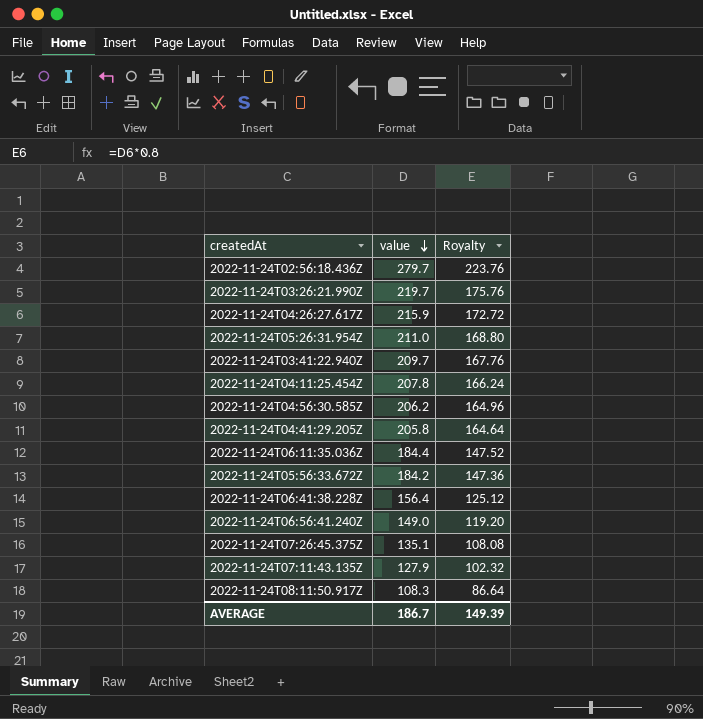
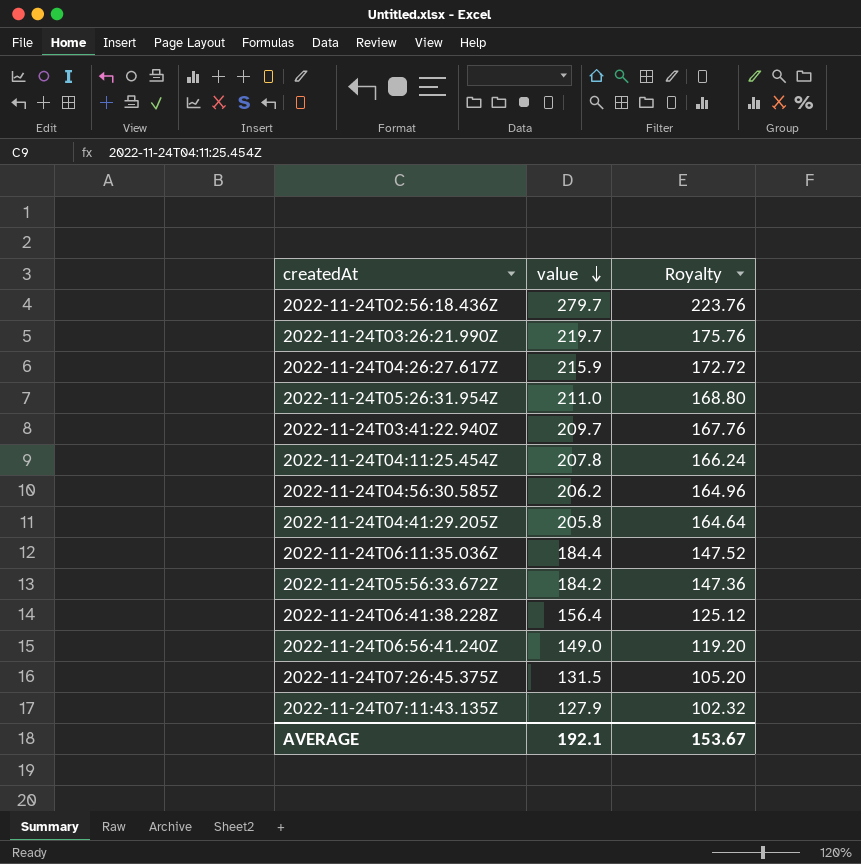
row 2022-11-24T08:11:50.917Z: 108.3 | 86.64 -> none
2022-11-24T07:26:45.375Z | value: 135.1 -> 131.5
2022-11-24T07:26:45.375Z | Royalty: 108.08 -> 105.20
AVERAGE | value: 186.7 -> 192.1
AVERAGE | Royalty: 149.39 -> 153.67

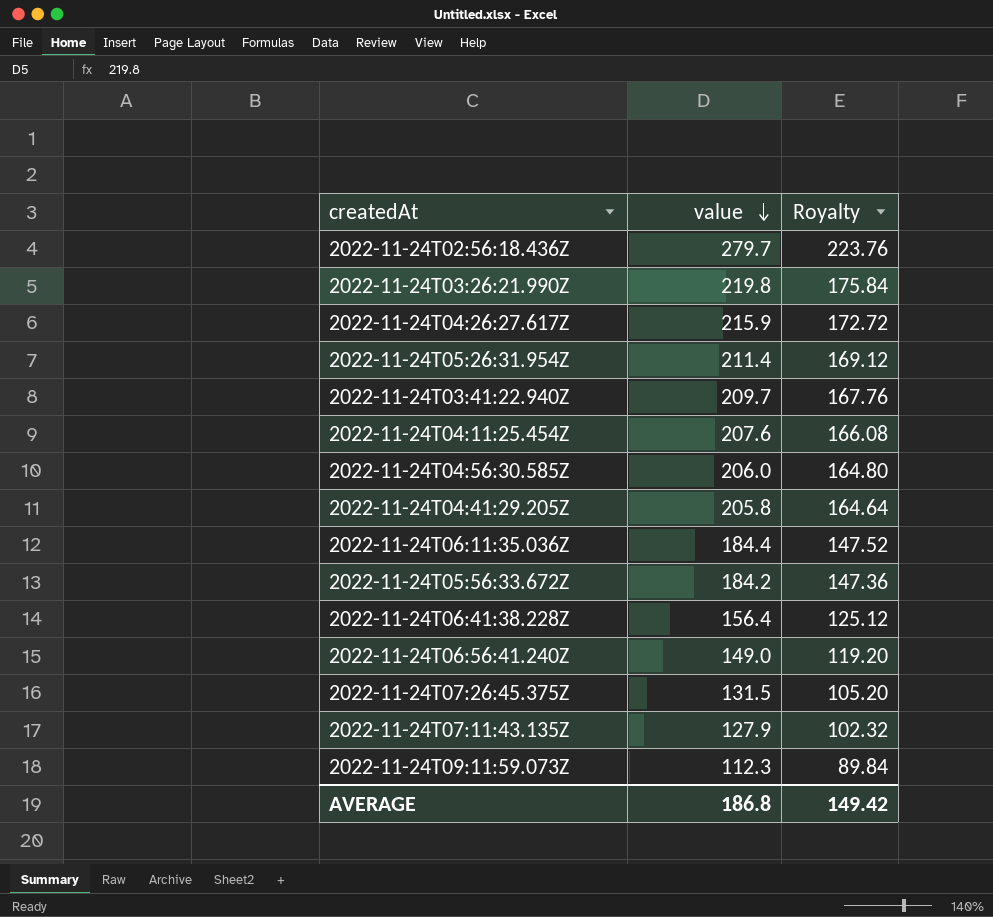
2022-11-24T03:26:21.990Z | value: 219.7 -> 219.8
2022-11-24T03:26:21.990Z | Royalty: 175.76 -> 175.84
2022-11-24T05:26:31.954Z | value: 211.0 -> 211.4
2022-11-24T05:26:31.954Z | Royalty: 168.80 -> 169.12
2022-11-24T04:11:25.454Z | value: 207.8 -> 207.6
2022-11-24T04:11:25.454Z | Royalty: 166.24 -> 166.08
2022-11-24T04:56:30.585Z | value: 206.2 -> 206.0
2022-11-24T04:56:30.585Z | Royalty: 164.96 -> 164.80
row 2022-11-24T09:11:59.073Z: none -> 112.3 | 89.84
AVERAGE | value: 192.1 -> 186.8
AVERAGE | Royalty: 153.67 -> 149.42

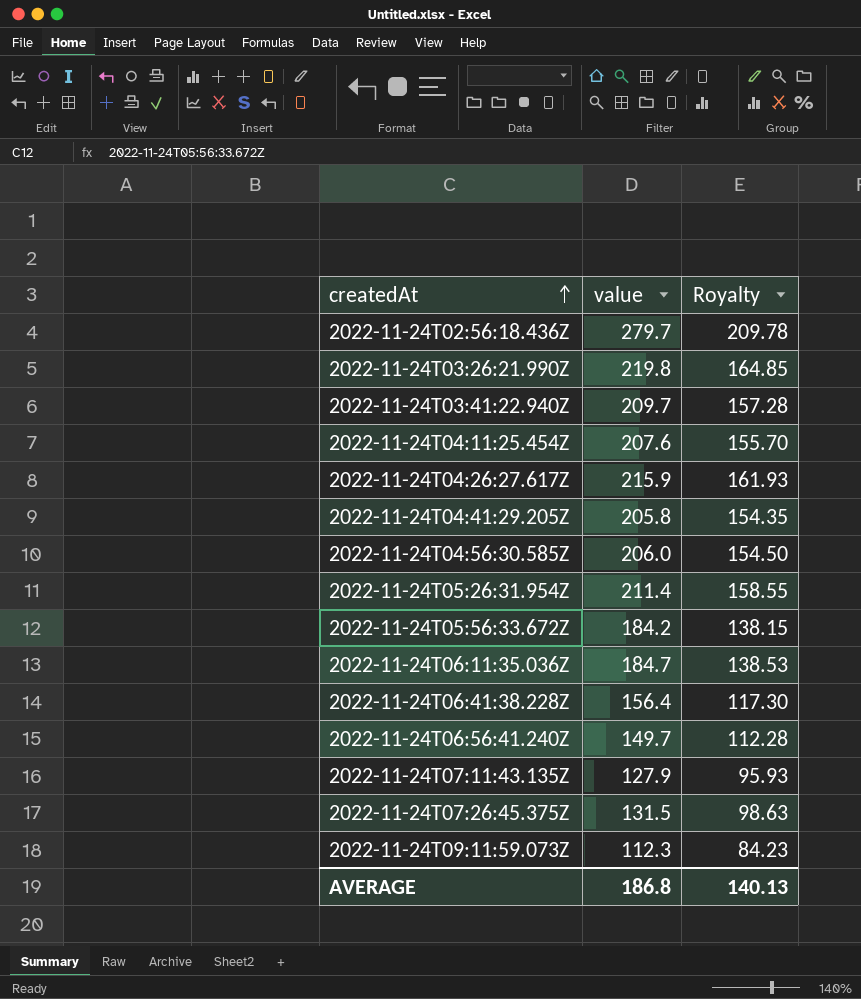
row order: value descending -> createdAt ascending
column Royalty | formula: [value] * 0.8 -> [value] * 0.75
2022-11-24T06:11:35.036Z | value: 184.4 -> 184.7
2022-11-24T06:56:41.240Z | value: 149.0 -> 149.7
AVERAGE | Royalty: 149.42 -> 140.13

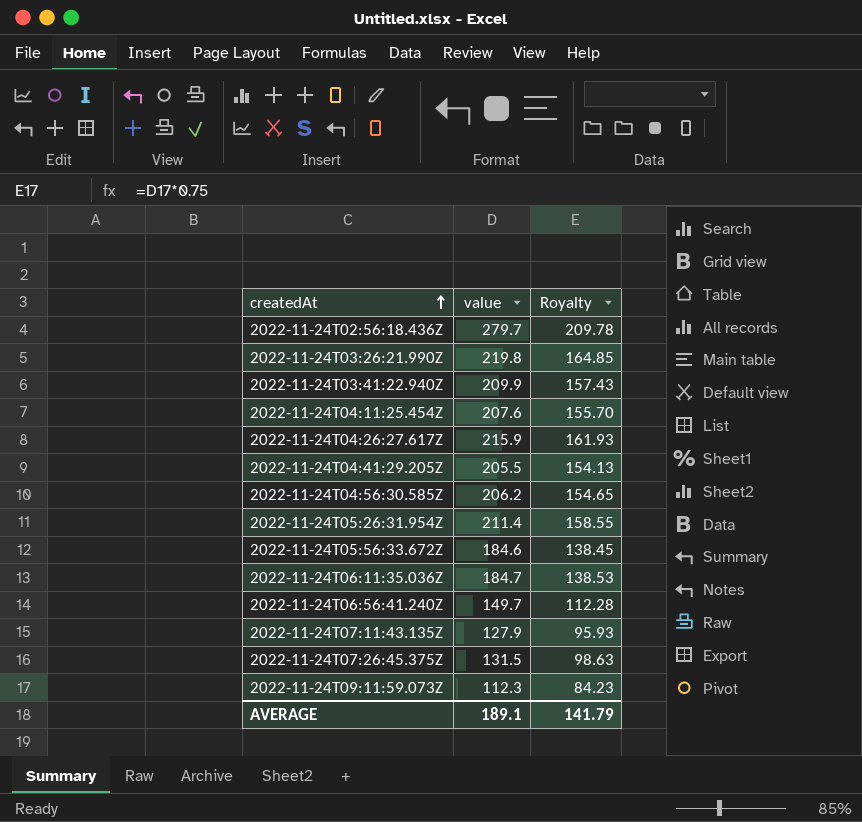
row 2022-11-24T06:41:38.228Z: 156.4 | 117.30 -> none
2022-11-24T03:41:22.940Z | value: 209.7 -> 209.9
2022-11-24T03:41:22.940Z | Royalty: 157.28 -> 157.43
2022-11-24T04:41:29.205Z | value: 205.8 -> 205.5
2022-11-24T04:41:29.205Z | Royalty: 154.35 -> 154.13
2022-11-24T04:56:30.585Z | value: 206.0 -> 206.2
2022-11-24T04:56:30.585Z | Royalty: 154.50 -> 154.65
2022-11-24T05:56:33.672Z | value: 184.2 -> 184.6
2022-11-24T05:56:33.672Z | Royalty: 138.15 -> 138.45
AVERAGE | value: 186.8 -> 189.1
AVERAGE | Royalty: 140.13 -> 141.79

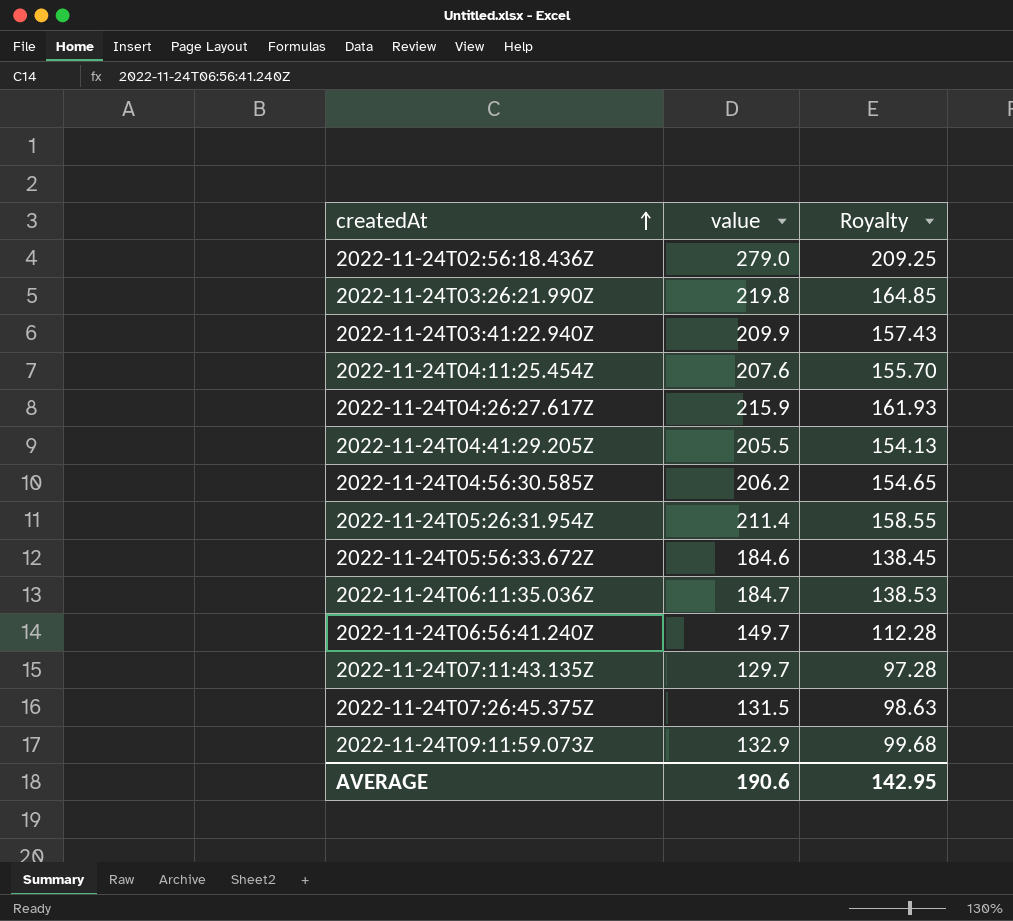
2022-11-24T02:56:18.436Z | value: 279.7 -> 279.0
2022-11-24T02:56:18.436Z | Royalty: 209.78 -> 209.25
2022-11-24T07:11:43.135Z | value: 127.9 -> 129.7
2022-11-24T07:11:43.135Z | Royalty: 95.93 -> 97.28
2022-11-24T09:11:59.073Z | value: 112.3 -> 132.9
2022-11-24T09:11:59.073Z | Royalty: 84.23 -> 99.68
AVERAGE | value: 189.1 -> 190.6
AVERAGE | Royalty: 141.79 -> 142.95

